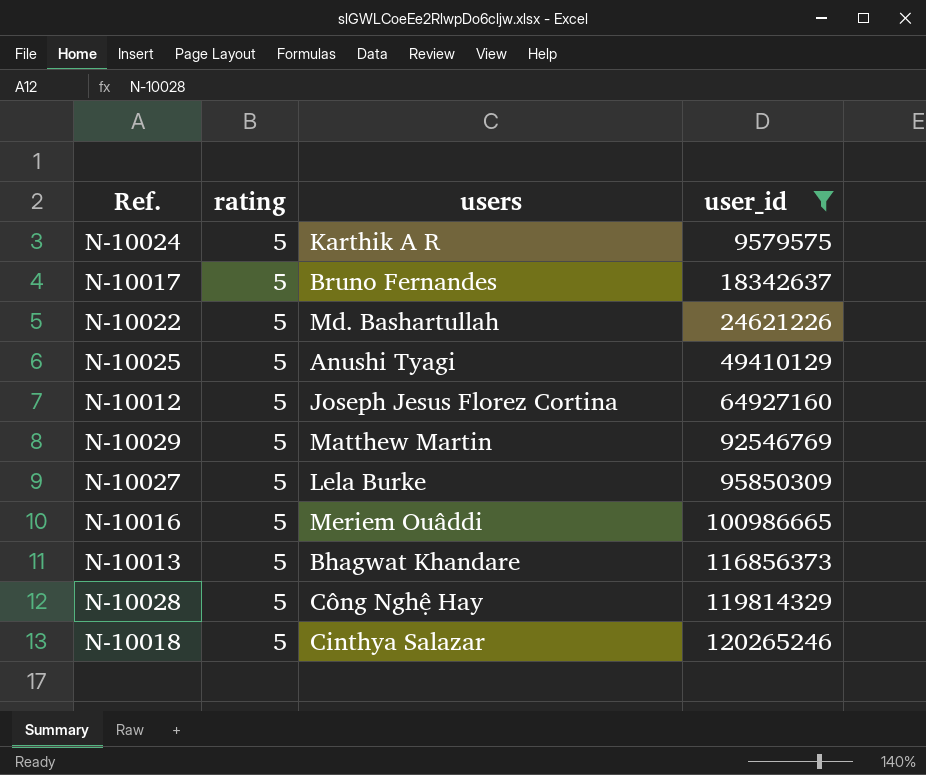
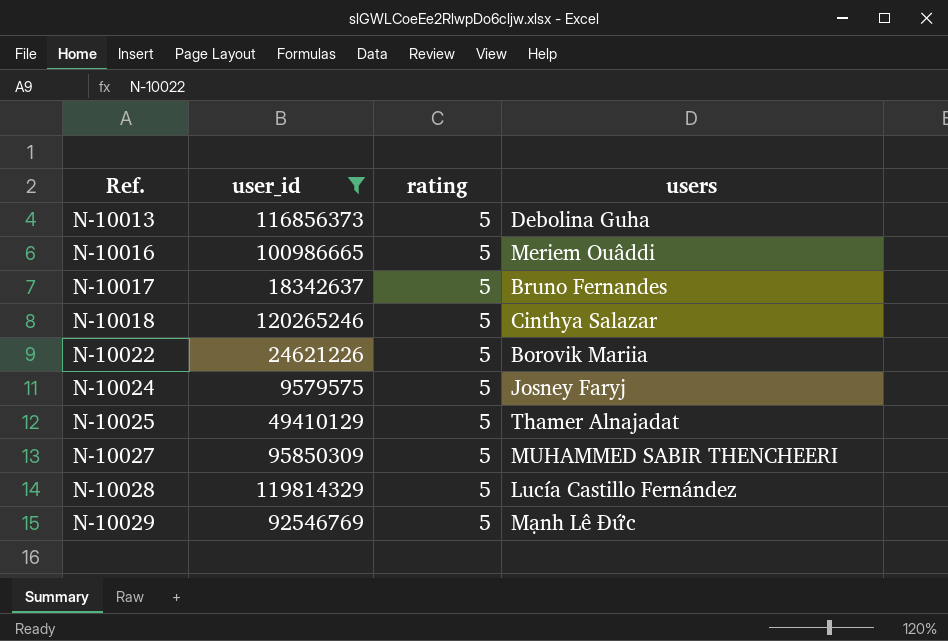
row order: user_id ascending -> Ref. ascending
column user_id | position: 4 -> 2
row N-10012: 5 | Joseph Jesus Florez Cortina | 64927160 -> none
N-10013 | users: Bhagwat Khandare -> Debolina Guha
N-10022 | users: Md. Bashartullah -> Borovik Mariia
N-10024 | users: Karthik A R -> Josney Faryj
N-10025 | users: Anushi Tyagi -> Thamer Alnajadat
N-10027 | users: Lela Burke -> MUHAMMED SABIR THENCHEERI
N-10028 | users: Công Nghệ Hay -> Lucía Castillo Fernández
N-10029 | users: Matthew Martin -> Mạnh Lê Đức

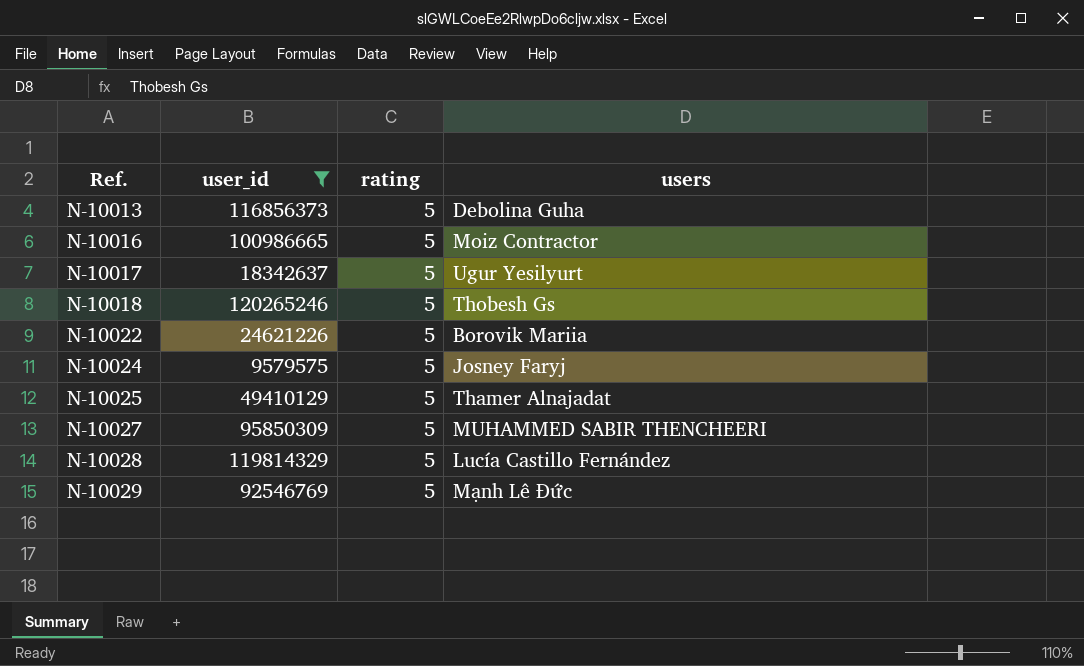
N-10016 | users: Meriem Ouâddi -> Moiz Contractor
N-10017 | users: Bruno Fernandes -> Ugur Yesilyurt
N-10018 | users: Cinthya Salazar -> Thobesh Gs

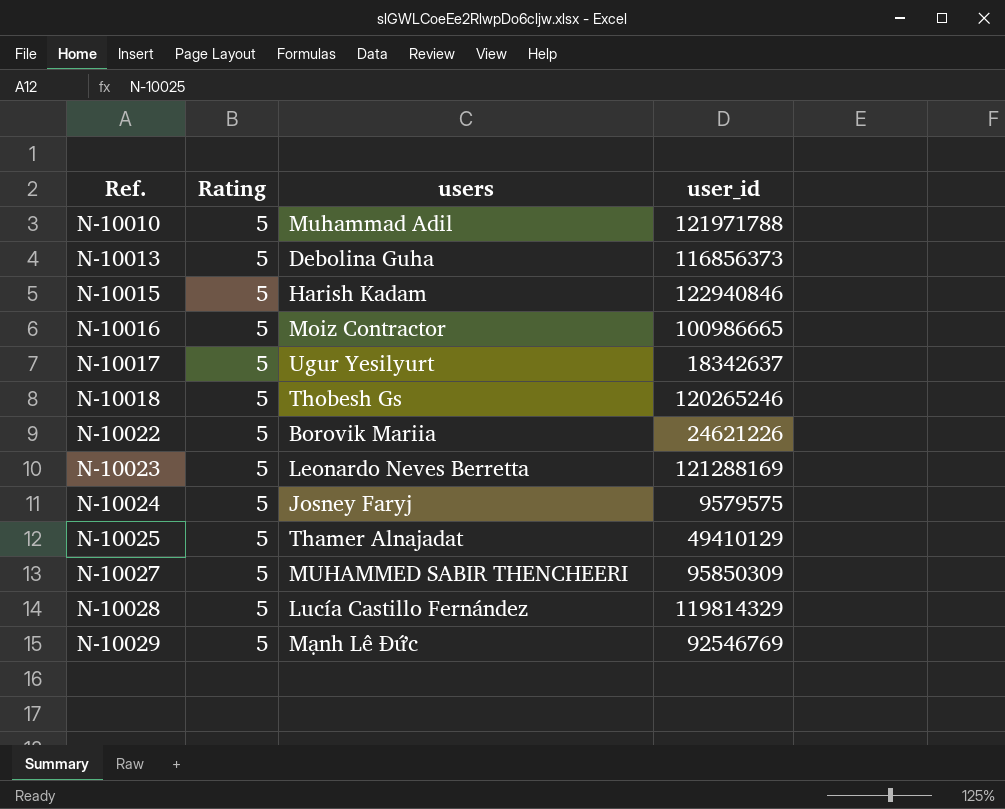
filter: user_id <= 120265246 -> none
column name: rating -> Rating
column user_id | position: 2 -> 4

